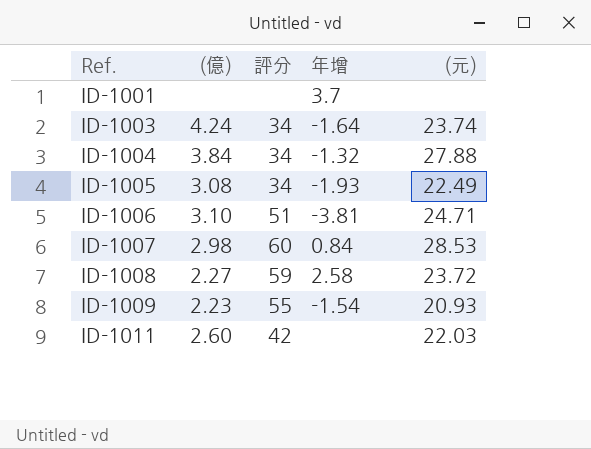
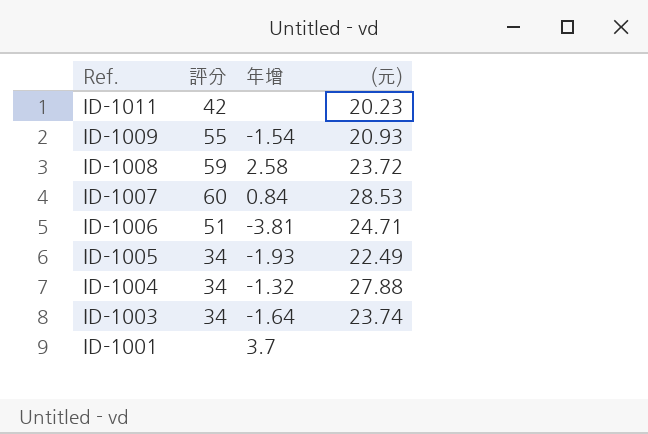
row order: Ref. ascending -> Ref. descending
column (億) | position: 2 -> none
ID-1011 | (元): 22.03 -> 20.23

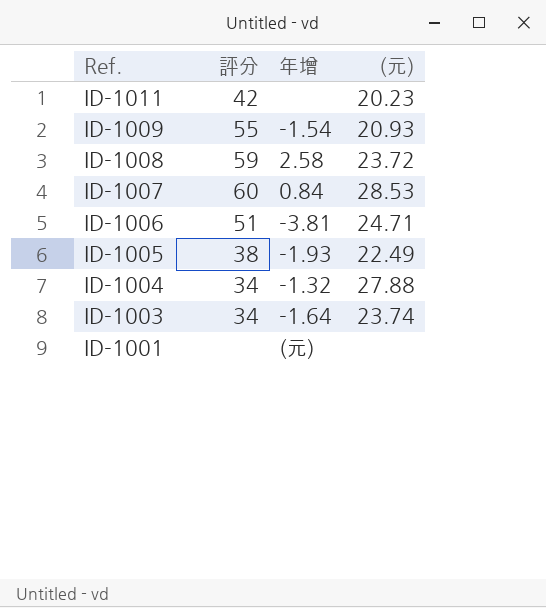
ID-1005 | 評分: 34 -> 38
ID-1001 | 年增: 3.7 -> (元)

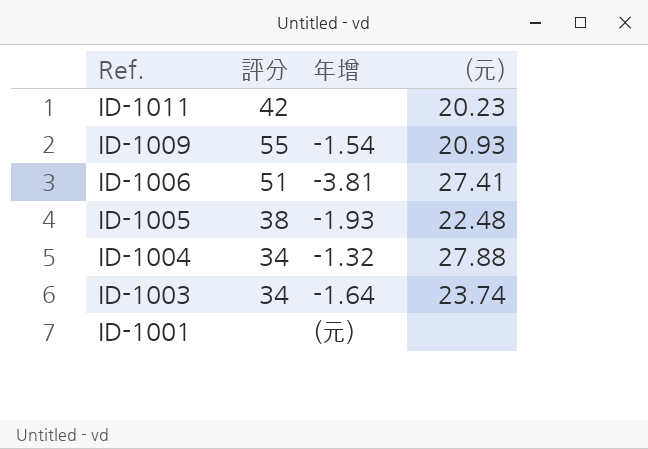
row ID-1008: 59 | 2.58 | 23.72 -> none
row ID-1007: 60 | 0.84 | 28.53 -> none
ID-1006 | (元): 24.71 -> 27.41
ID-1005 | (元): 22.49 -> 22.48

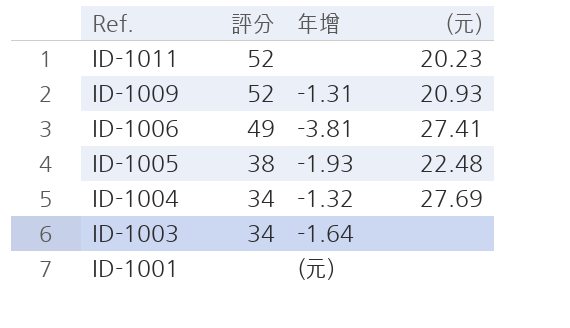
ID-1011 | 評分: 42 -> 52
ID-1009 | 評分: 55 -> 52
ID-1009 | 年增: -1.54 -> -1.31
ID-1006 | 評分: 51 -> 49
ID-1004 | (元): 27.88 -> 27.69
ID-1003 | (元): 23.74 -> none

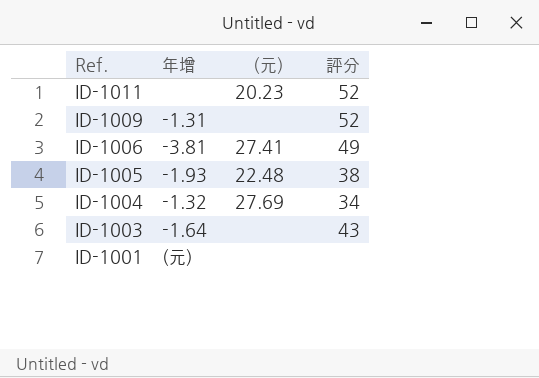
column 評分 | position: 2 -> 4
ID-1009 | (元): 20.93 -> none
ID-1003 | 評分: 34 -> 43

